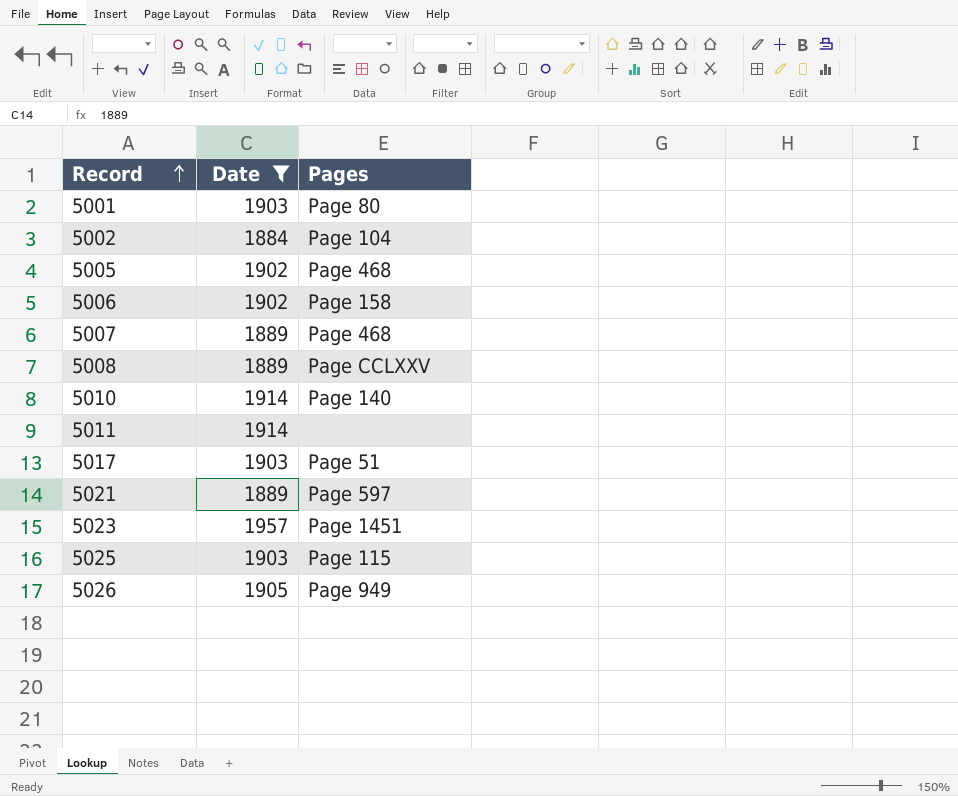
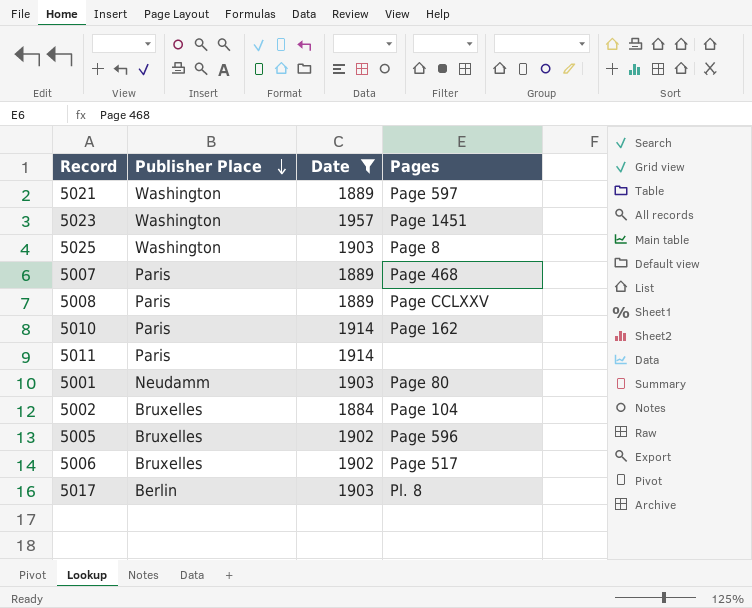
row order: Record ascending -> Publisher Place descending
column Publisher Place | position: none -> 2
row 5026: 1905 | Page 949 -> none
5025 | Pages: Page 115 -> Page 8
5010 | Pages: Page 140 -> Page 162
5005 | Pages: Page 468 -> Page 596
5006 | Pages: Page 158 -> Page 517
5017 | Pages: Page 51 -> Pl. 8

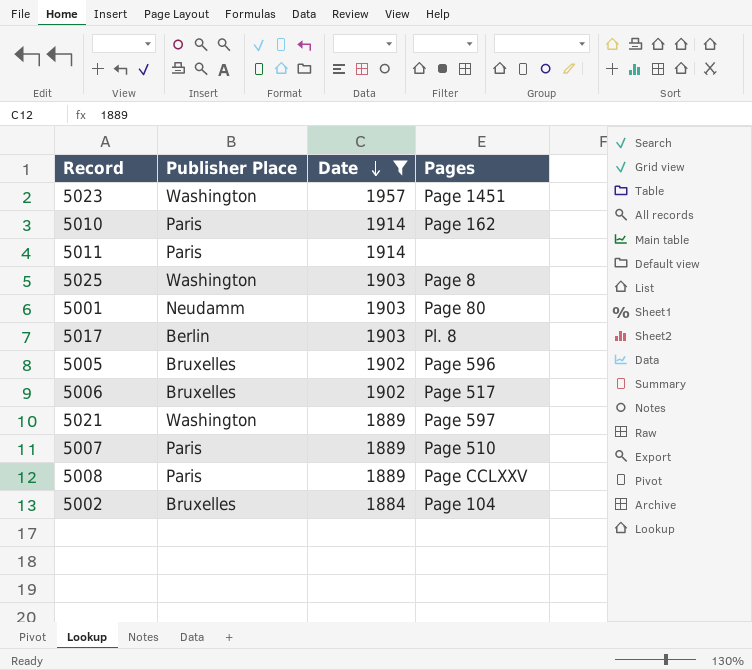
row order: Publisher Place descending -> Date descending
5007 | Pages: Page 468 -> Page 510

